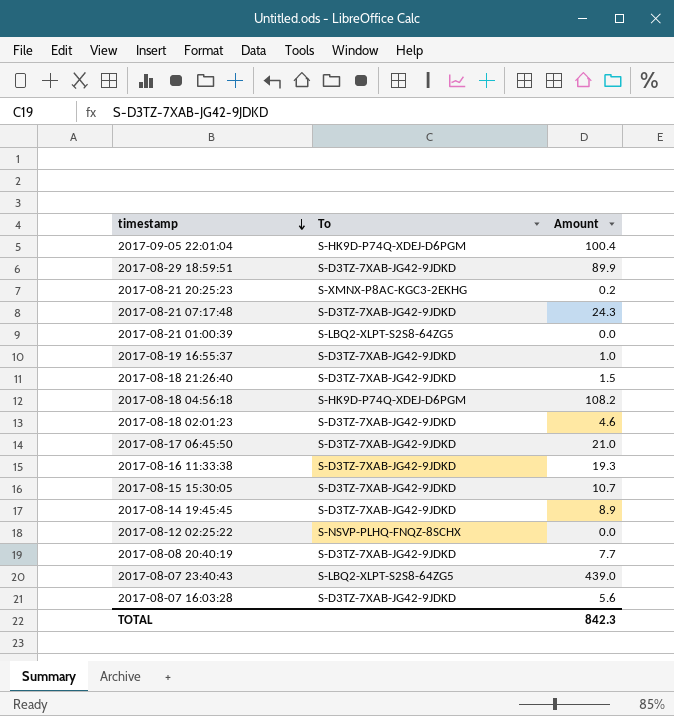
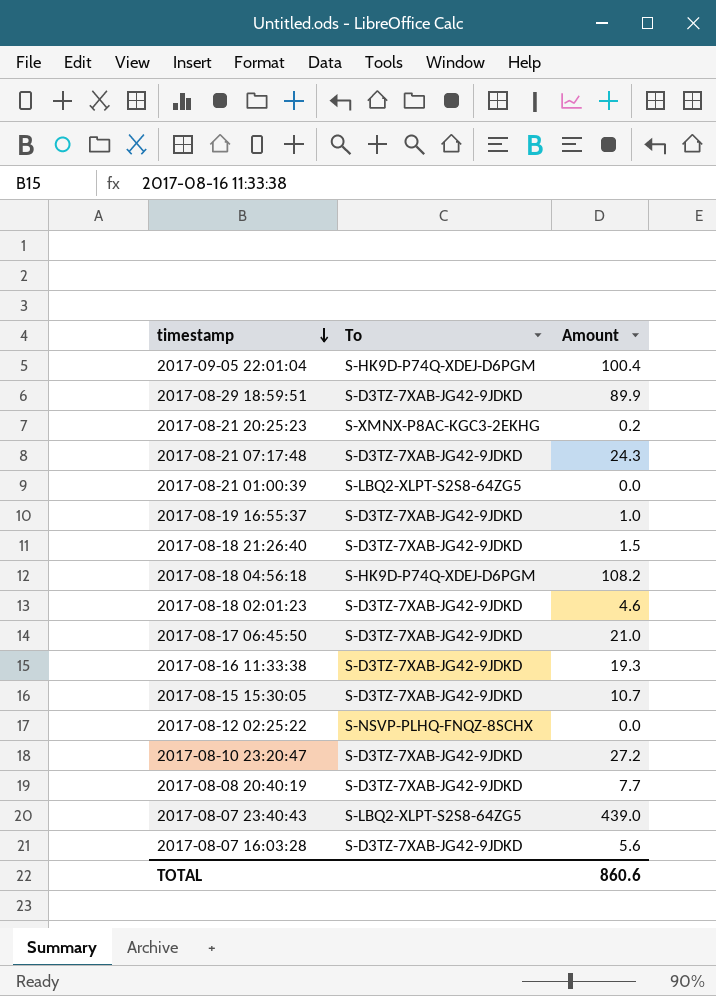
row 2017-08-14 19:45:45: S-D3TZ-7XAB-JG42-9JDKD | 8.9 -> none
row 2017-08-10 23:20:47: none -> S-D3TZ-7XAB-JG42-9JDKD | 27.2
TOTAL | Amount: 842.3 -> 860.6

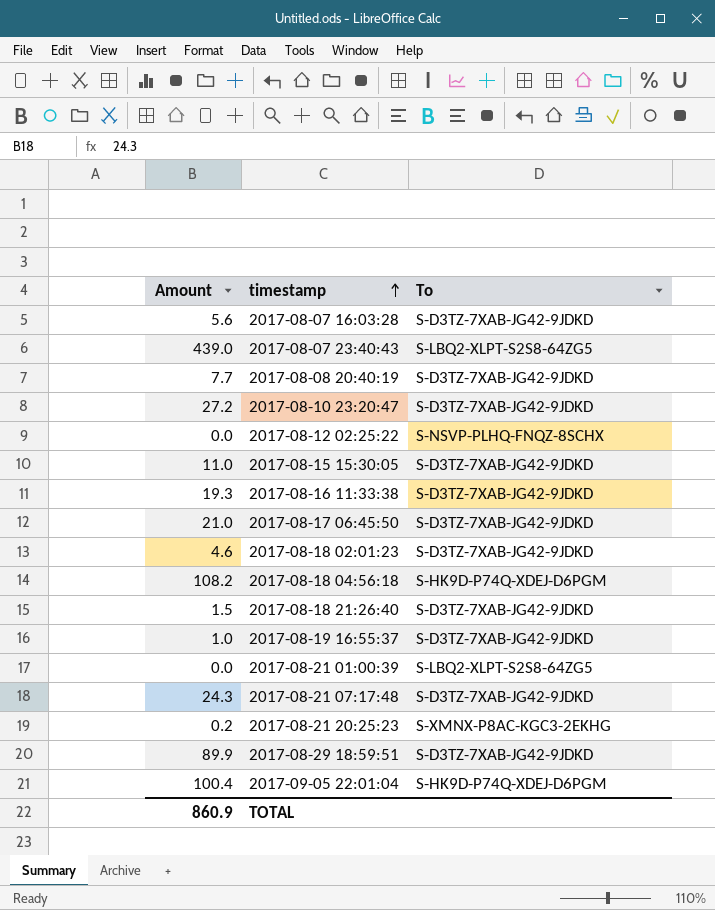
row order: timestamp descending -> timestamp ascending
column Amount | position: 3 -> 1
2017-08-15 15:30:05 | Amount: 10.7 -> 11.0
TOTAL | Amount: 860.6 -> 860.9

